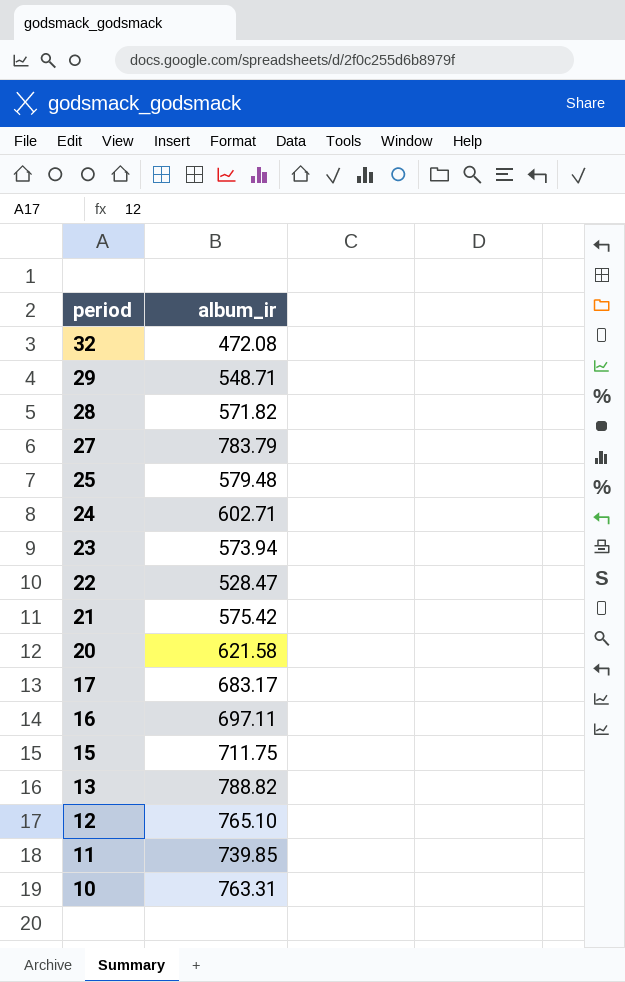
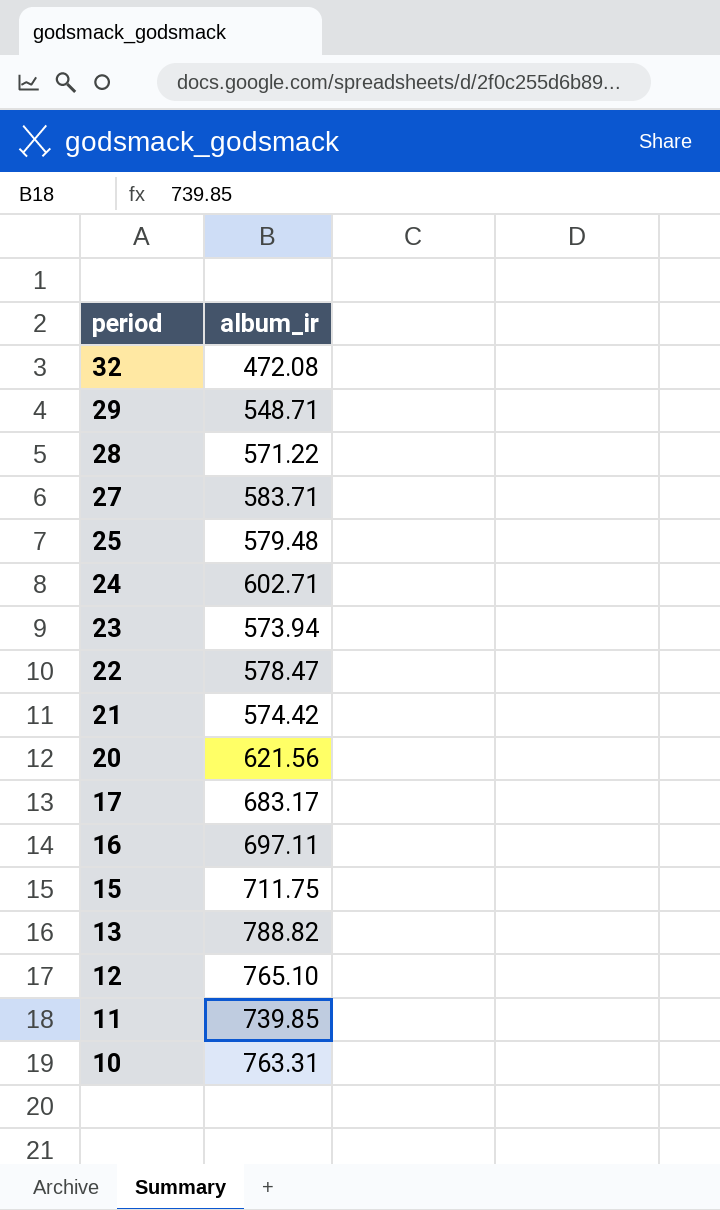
28 | album_ir: 571.82 -> 571.22
27 | album_ir: 783.79 -> 583.71
22 | album_ir: 528.47 -> 578.47
21 | album_ir: 575.42 -> 574.42
20 | album_ir: 621.58 -> 621.56

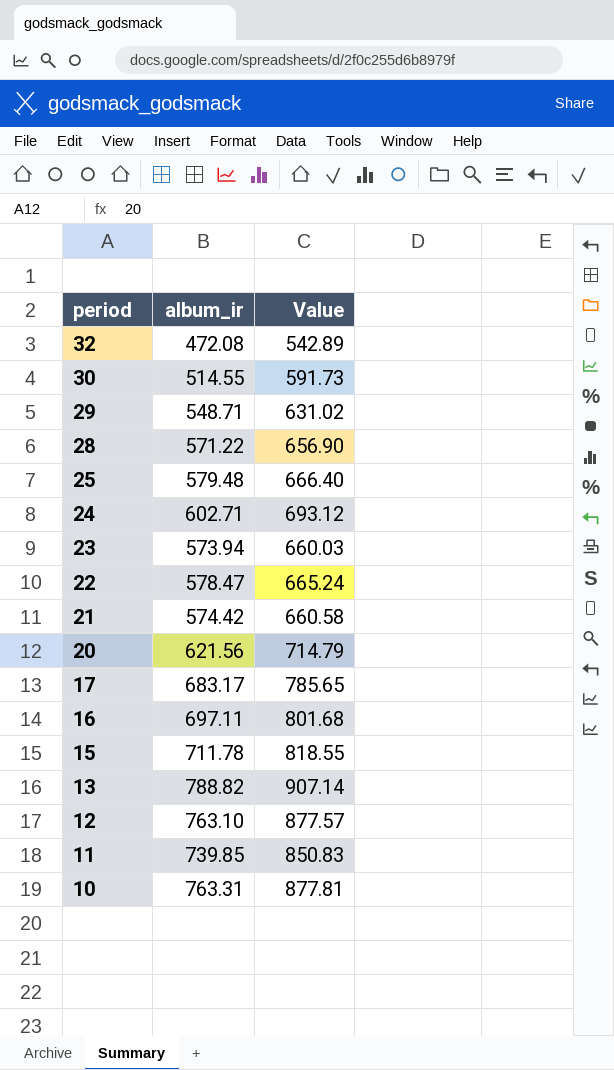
column Value | formula: none -> [album_ir] * 1.15
row 27: 583.71 -> none
row 30: none -> 514.55 | 591.73
15 | album_ir: 711.75 -> 711.78
12 | album_ir: 765.10 -> 763.10

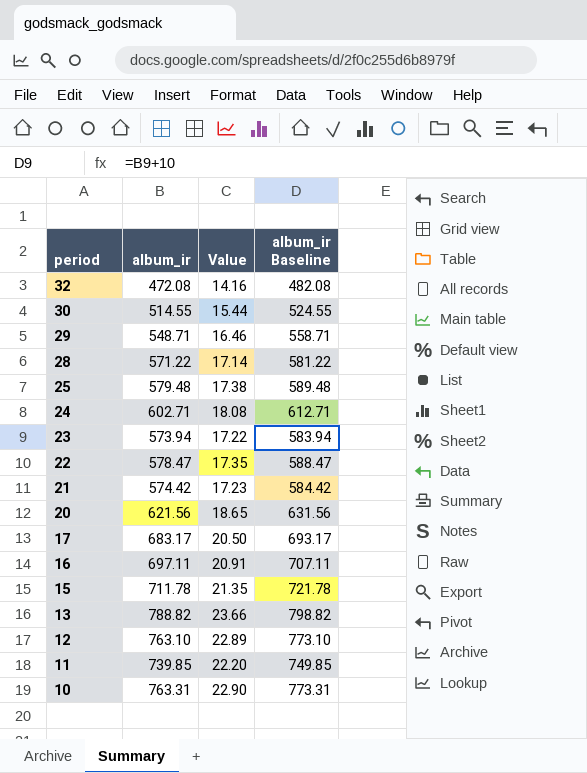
column Value | formula: [album_ir] * 1.15 -> [album_ir] * 0.03
column album_ir Baseline | formula: none -> [album_ir] + 10

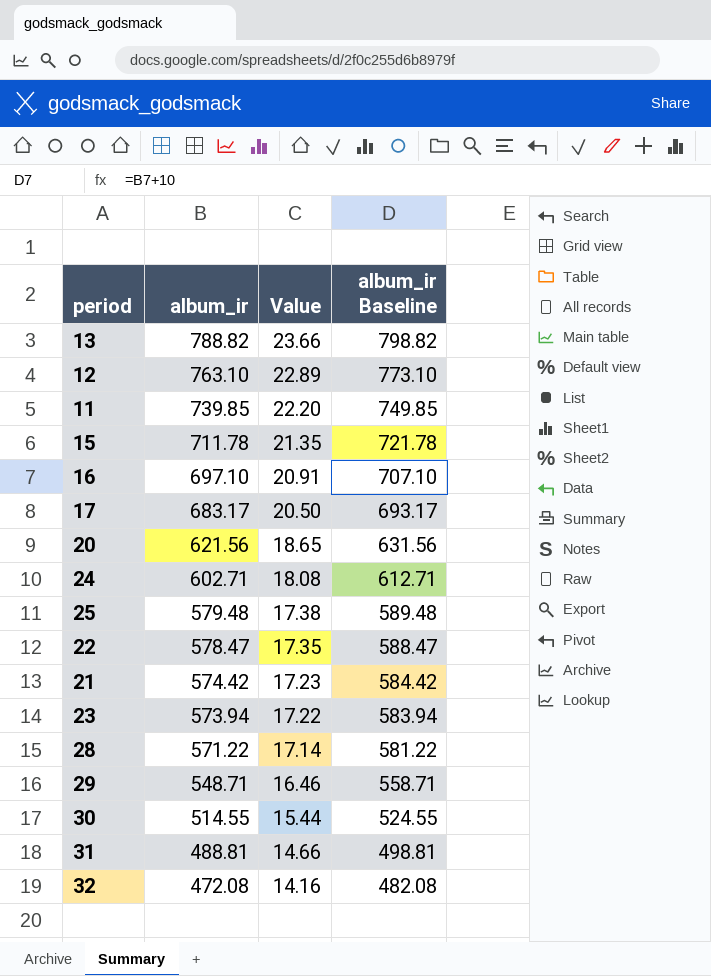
row order: period descending -> album_ir descending
row 10: 763.31 | 22.90 | 773.31 -> none
16 | album_ir: 697.11 -> 697.10
16 | album_ir Baseline: 707.11 -> 707.10
row 31: none -> 488.81 | 14.66 | 498.81

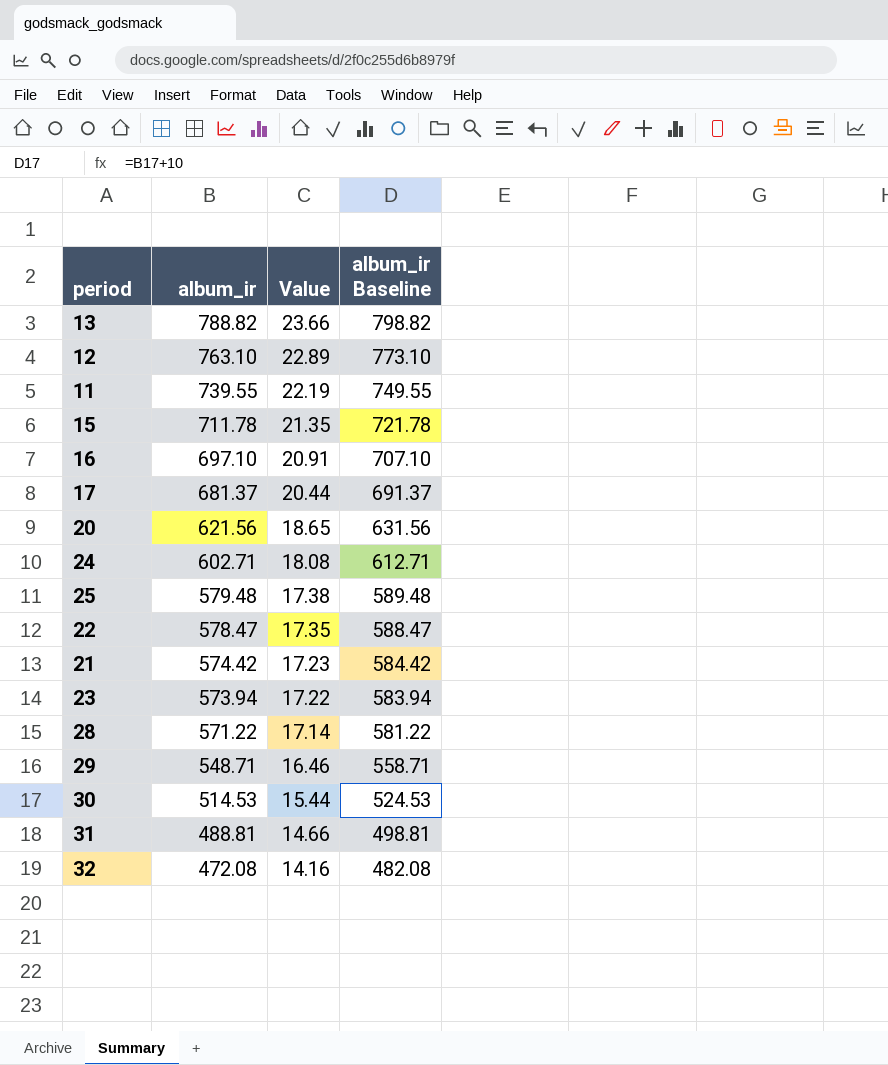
11 | album_ir: 739.85 -> 739.55
11 | Value: 22.20 -> 22.19
11 | album_ir Baseline: 749.85 -> 749.55
17 | album_ir: 683.17 -> 681.37
17 | Value: 20.50 -> 20.44
17 | album_ir Baseline: 693.17 -> 691.37
30 | album_ir: 514.55 -> 514.53
30 | album_ir Baseline: 524.55 -> 524.53

